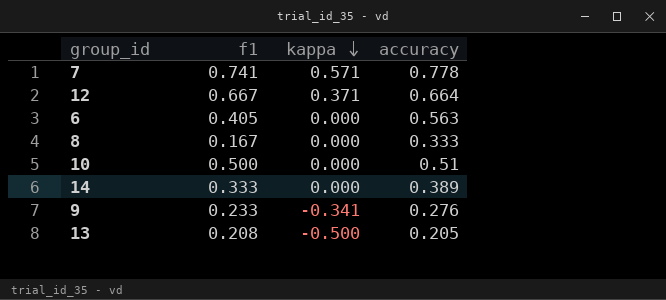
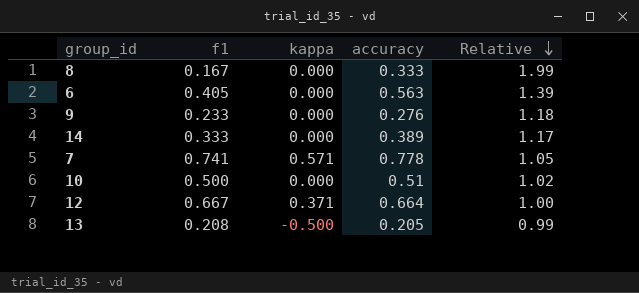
row order: kappa descending -> Relative descending
column Relative | formula: none -> [accuracy] / [f1]
9 | kappa: -0.341 -> 0.000

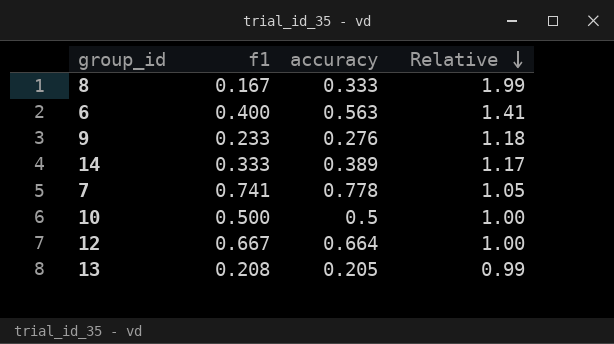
column kappa | position: 3 -> none
6 | f1: 0.405 -> 0.400
6 | Relative: 1.39 -> 1.41
10 | accuracy: 0.51 -> 0.5
10 | Relative: 1.02 -> 1.00

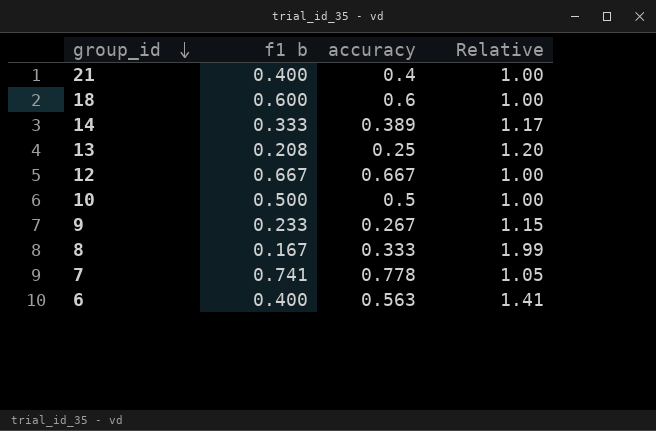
row order: Relative descending -> group_id descending
column name: f1 -> f1 b
row 21: none -> 0.400 | 0.4 | 1.00
row 18: none -> 0.600 | 0.6 | 1.00
13 | accuracy: 0.205 -> 0.25
13 | Relative: 0.99 -> 1.20
12 | accuracy: 0.664 -> 0.667
9 | accuracy: 0.276 -> 0.267
9 | Relative: 1.18 -> 1.15

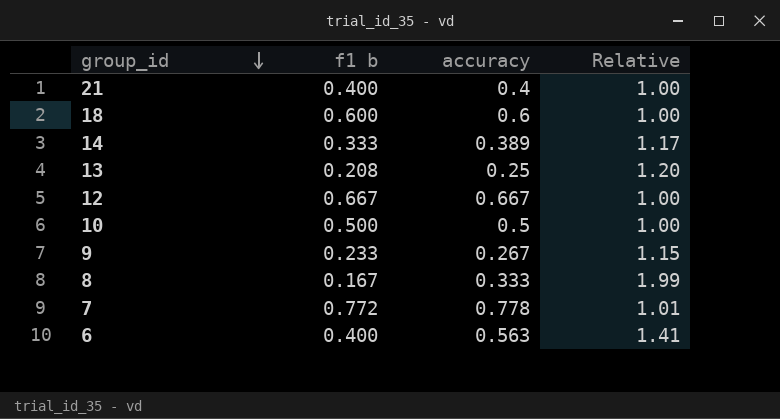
7 | f1 b: 0.741 -> 0.772
7 | Relative: 1.05 -> 1.01

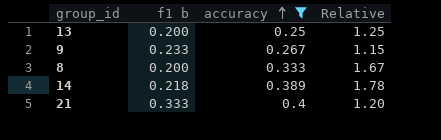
filter: none -> accuracy <= 0.4
row order: group_id descending -> accuracy ascending
13 | f1 b: 0.208 -> 0.200
13 | Relative: 1.20 -> 1.25
8 | f1 b: 0.167 -> 0.200
8 | Relative: 1.99 -> 1.67
14 | f1 b: 0.333 -> 0.218
14 | Relative: 1.17 -> 1.78
21 | f1 b: 0.400 -> 0.333
21 | Relative: 1.00 -> 1.20

